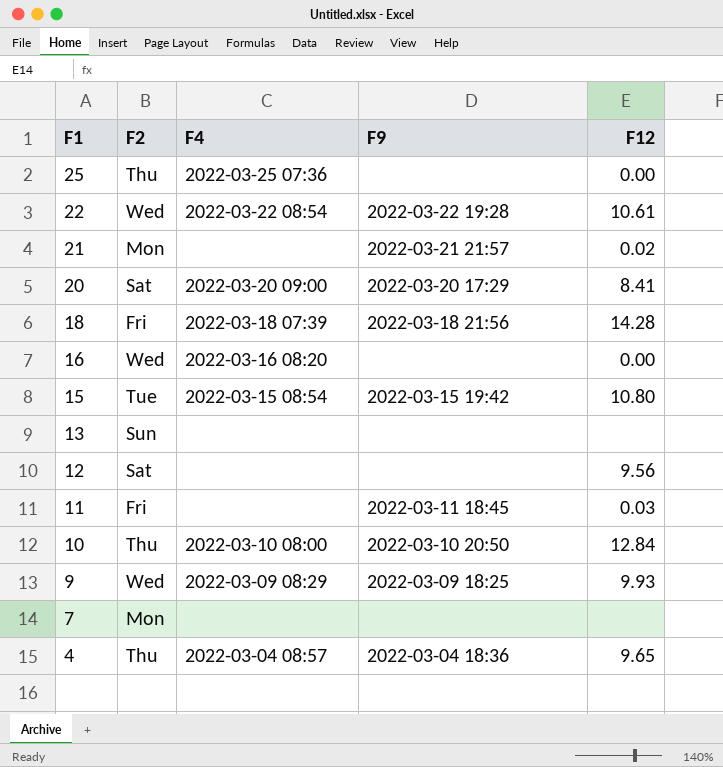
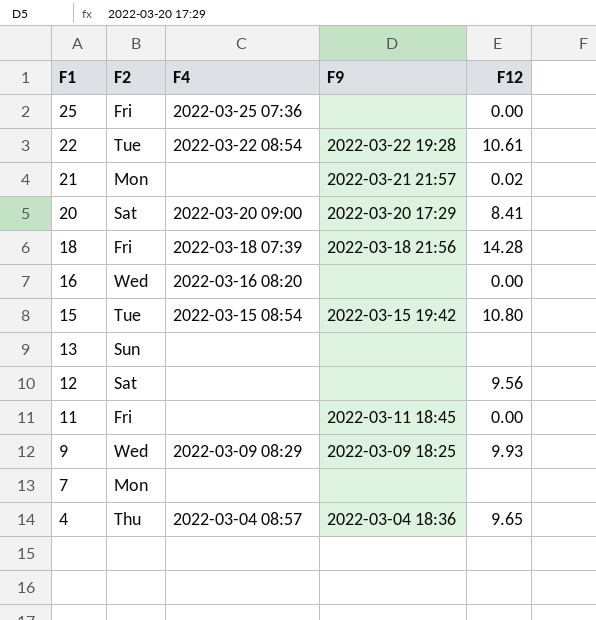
row 10: Thu | 2022-03-10 08:00 | 2022-03-10 20:50 | 12.84 -> none
25 | F2: Thu -> Fri
22 | F2: Wed -> Tue
11 | F12: 0.03 -> 0.00

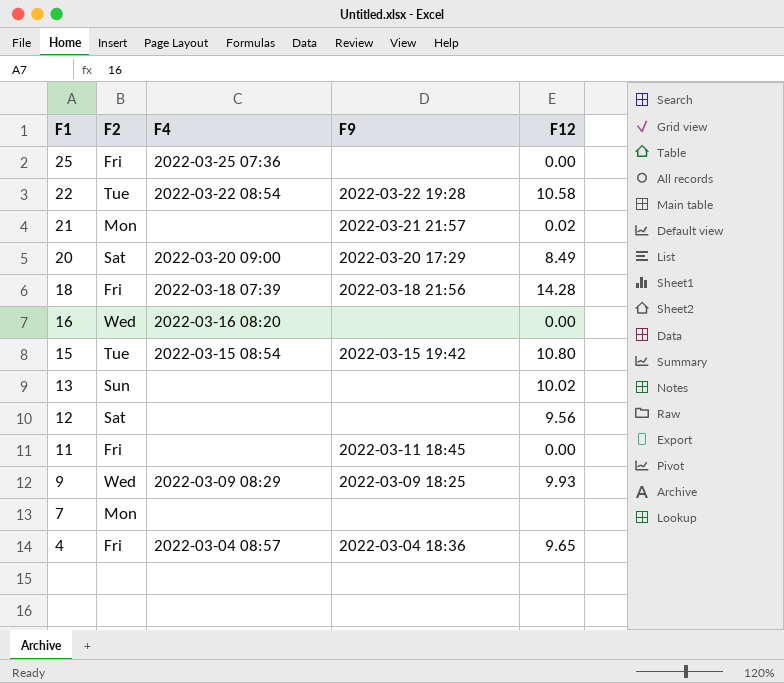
22 | F12: 10.61 -> 10.58
20 | F12: 8.41 -> 8.49
13 | F12: none -> 10.02
4 | F2: Thu -> Fri

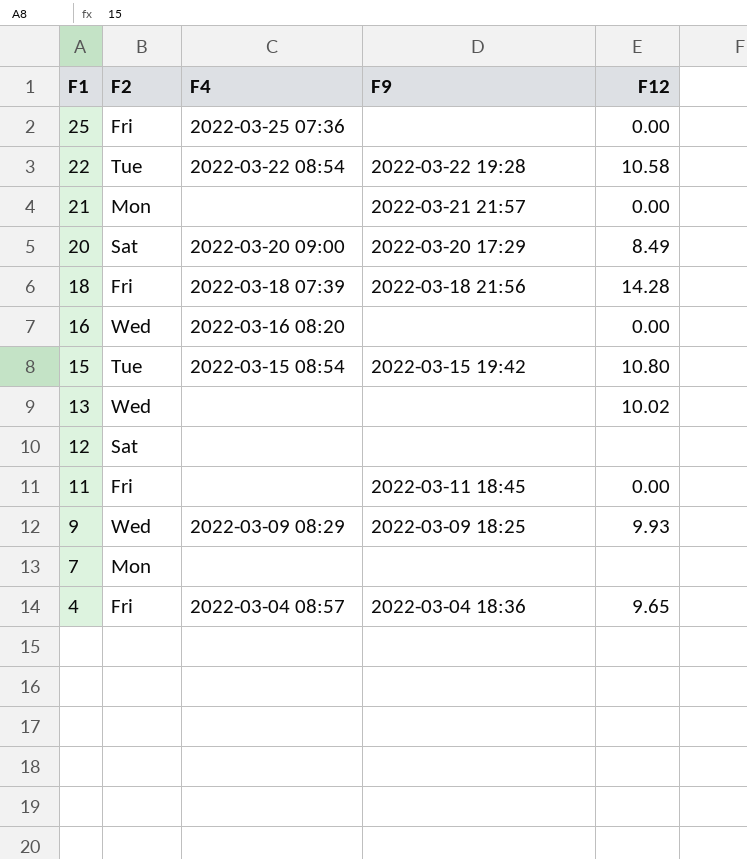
21 | F12: 0.02 -> 0.00
13 | F2: Sun -> Wed
12 | F12: 9.56 -> none

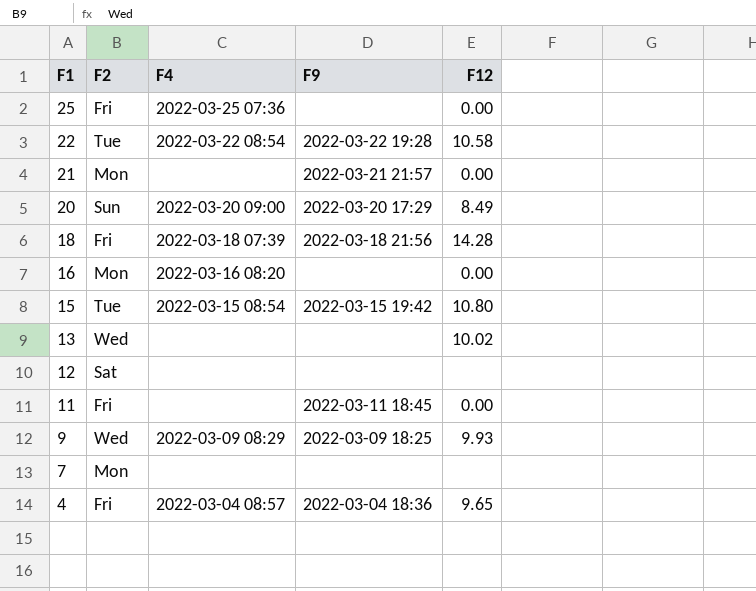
20 | F2: Sat -> Sun
16 | F2: Wed -> Mon

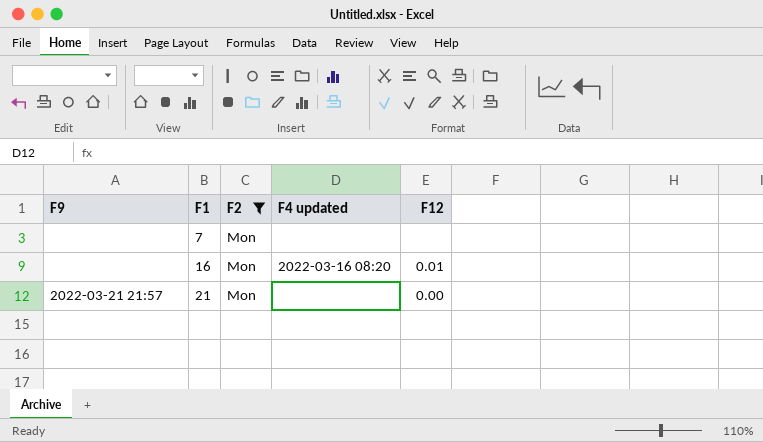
filter: none -> F2 = Mon
row order: F1 descending -> F1 ascending
column F9 | position: 4 -> 1
column name: F4 -> F4 updated
16 | F12: 0.00 -> 0.01

